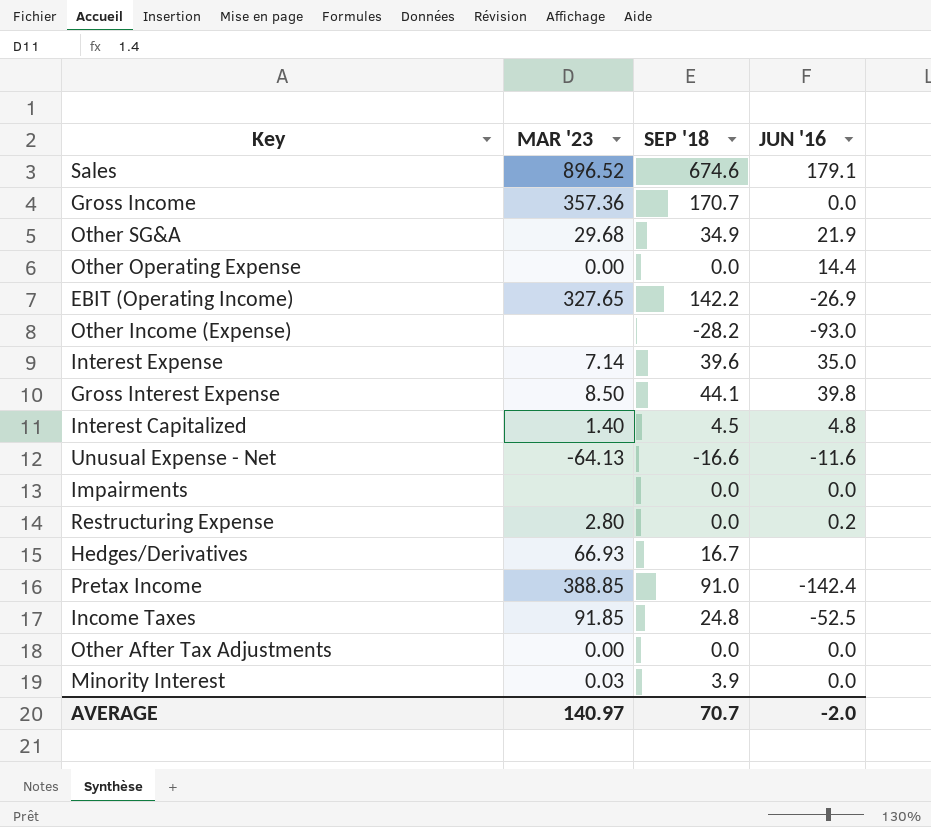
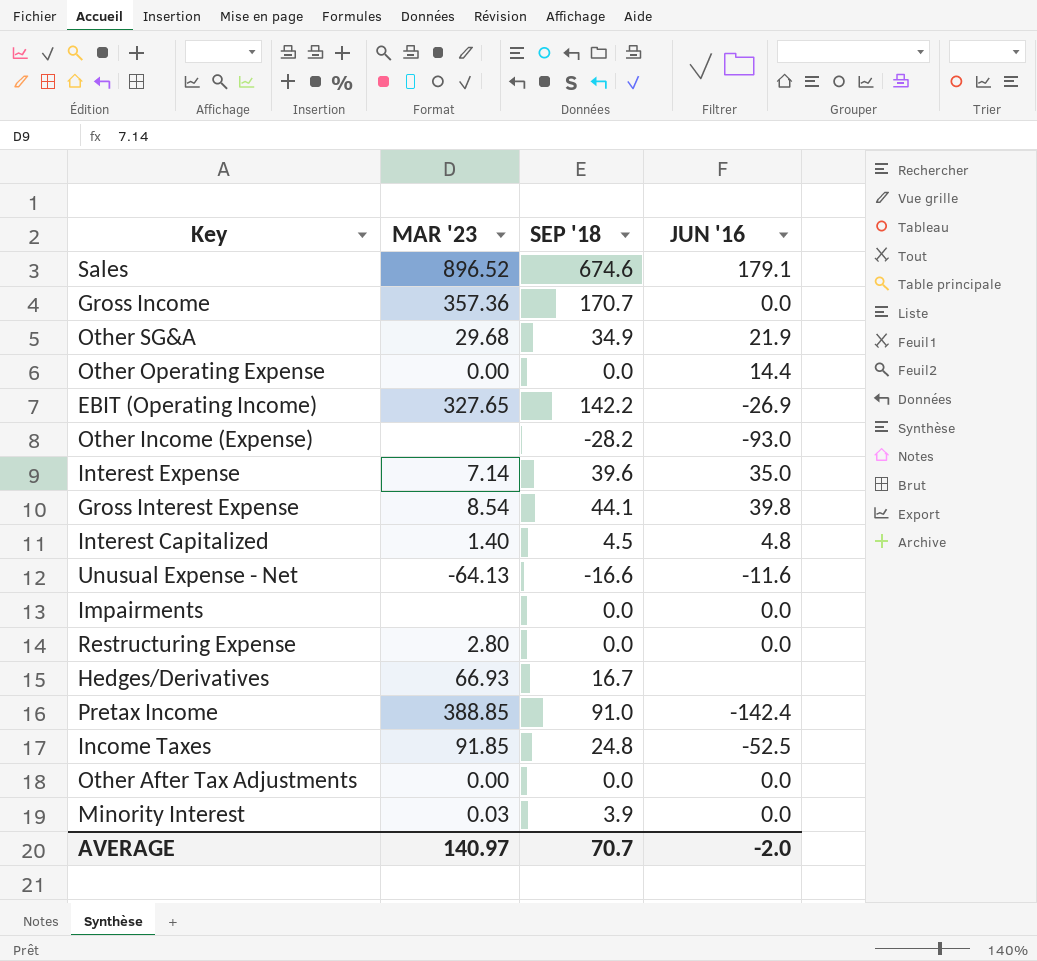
Gross Interest Expense | MAR '23: 8.50 -> 8.54
Restructuring Expense | JUN '16: 0.2 -> 0.0

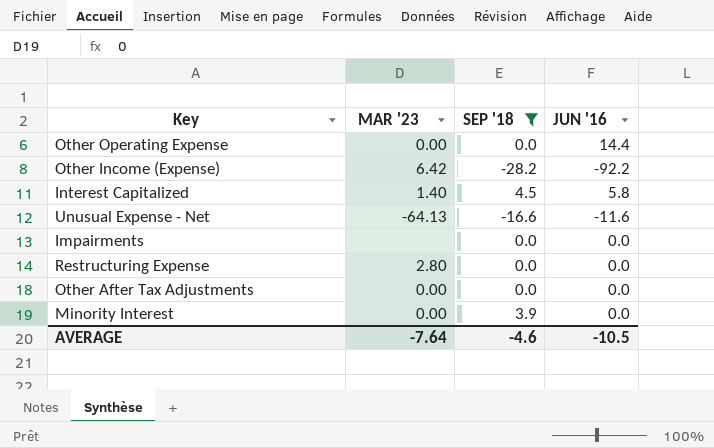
filter: none -> SEP '18 <= 4.5
Other Income (Expense) | MAR '23: none -> 6.42
Other Income (Expense) | JUN '16: -93.0 -> -92.2
Interest Capitalized | JUN '16: 4.8 -> 5.8
Minority Interest | MAR '23: 0.03 -> 0.00
AVERAGE | MAR '23: 140.97 -> -7.64
AVERAGE | SEP '18: 70.7 -> -4.6
AVERAGE | JUN '16: -2.0 -> -10.5

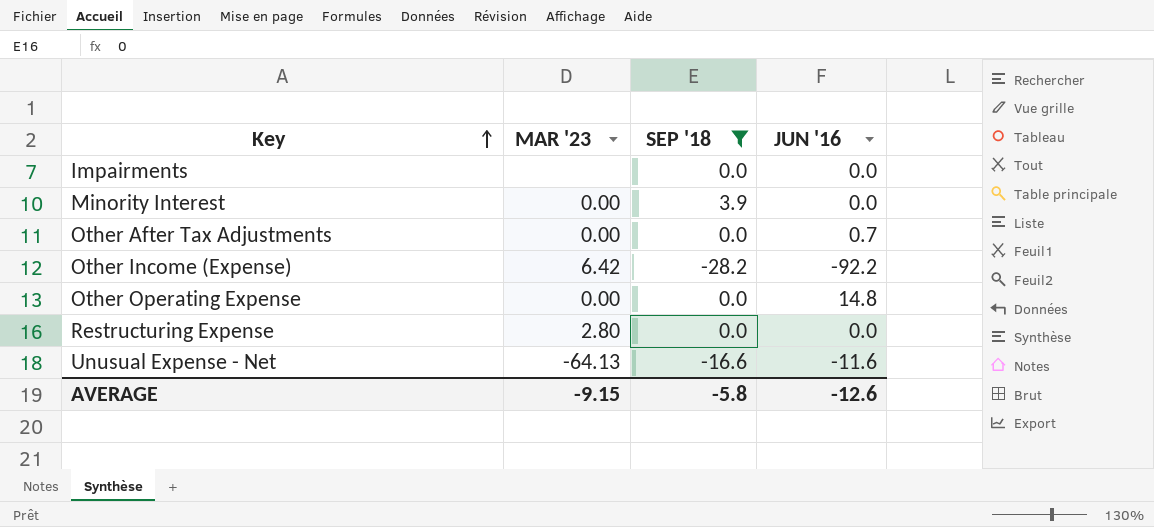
row order: none -> Key ascending
row Interest Capitalized: 1.40 | 4.5 | 5.8 -> none
Other After Tax Adjustments | JUN '16: 0.0 -> 0.7
Other Operating Expense | JUN '16: 14.4 -> 14.8
AVERAGE | MAR '23: -7.64 -> -9.15
AVERAGE | SEP '18: -4.6 -> -5.8
AVERAGE | JUN '16: -10.5 -> -12.6

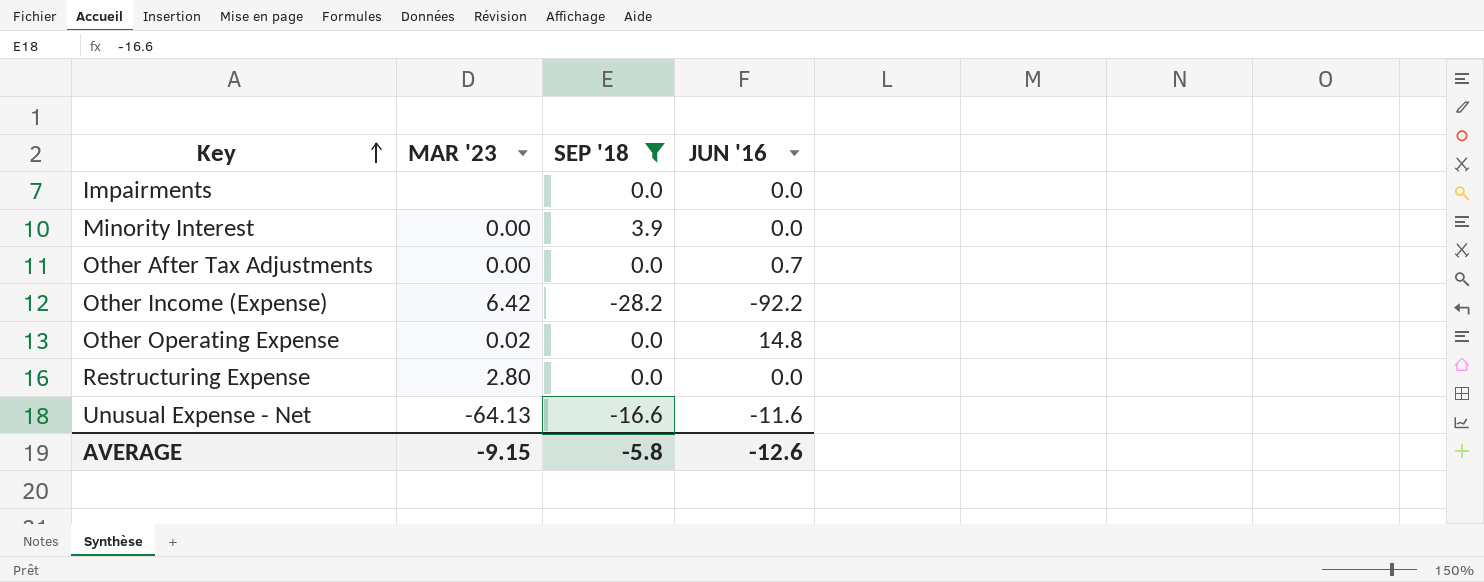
Other Operating Expense | MAR '23: 0.00 -> 0.02

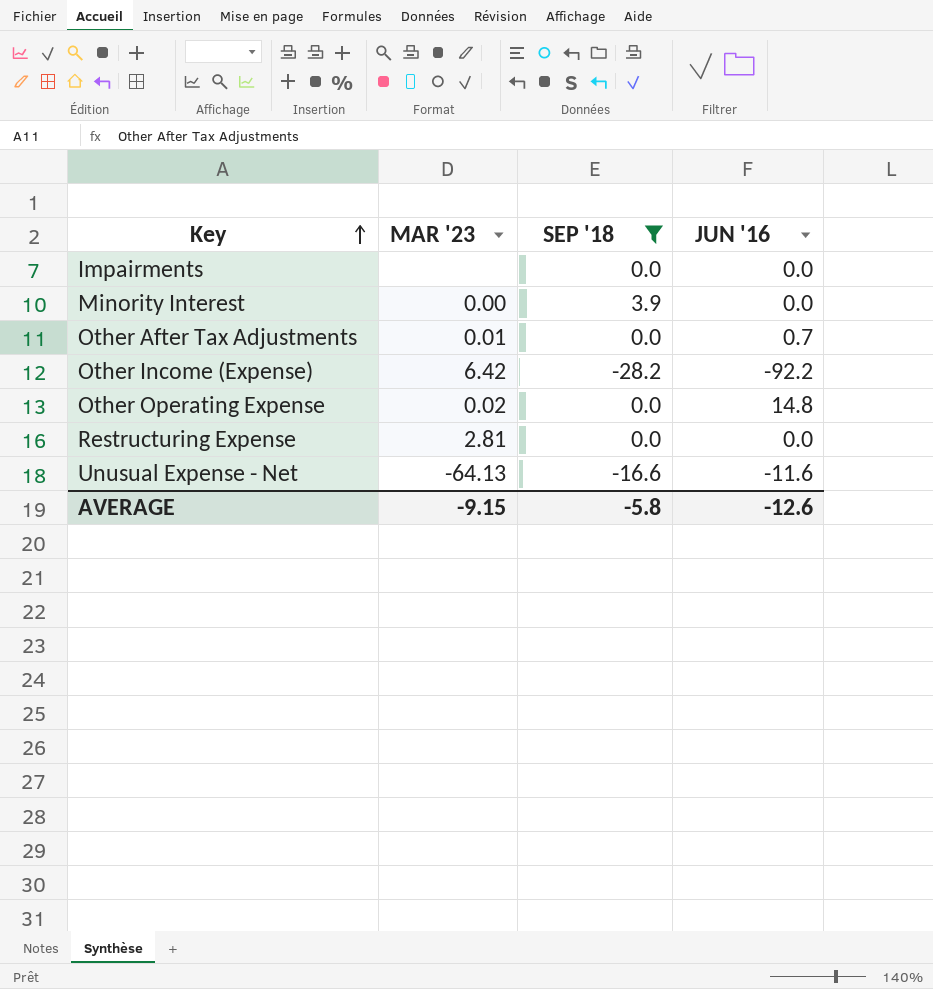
Other After Tax Adjustments | MAR '23: 0.00 -> 0.01
Restructuring Expense | MAR '23: 2.80 -> 2.81

